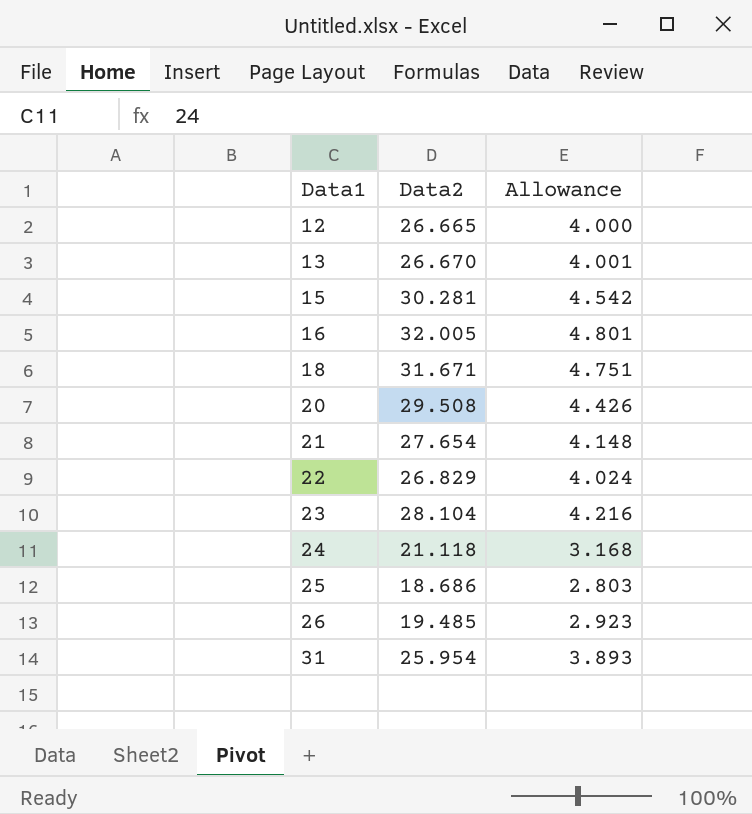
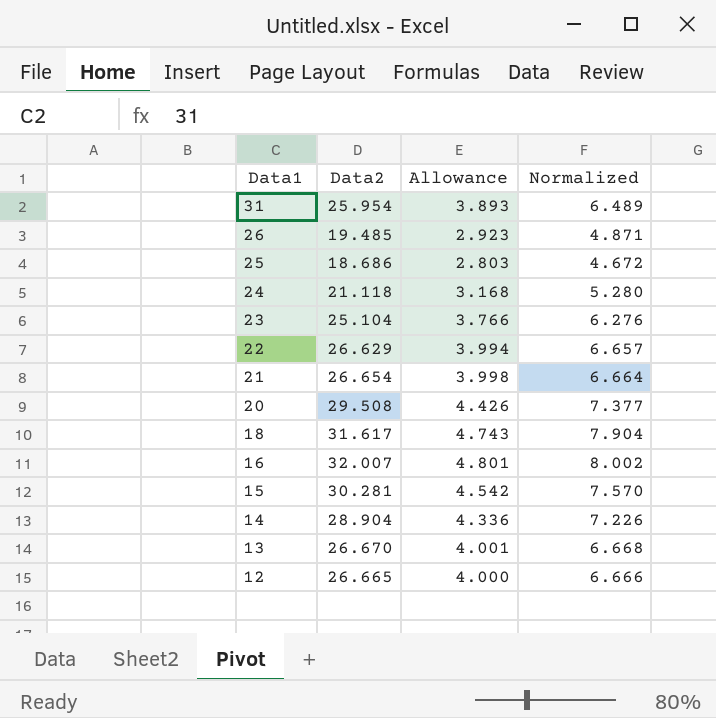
row order: Data1 ascending -> Data1 descending
column Normalized | formula: none -> [Data2] * 0.25
23 | Data2: 28.104 -> 25.104
23 | Allowance: 4.216 -> 3.766
22 | Data2: 26.829 -> 26.629
22 | Allowance: 4.024 -> 3.994
21 | Data2: 27.654 -> 26.654
21 | Allowance: 4.148 -> 3.998
18 | Data2: 31.671 -> 31.617
18 | Allowance: 4.751 -> 4.743
16 | Data2: 32.005 -> 32.007
row 14: none -> 28.904 | 4.336 | 7.226

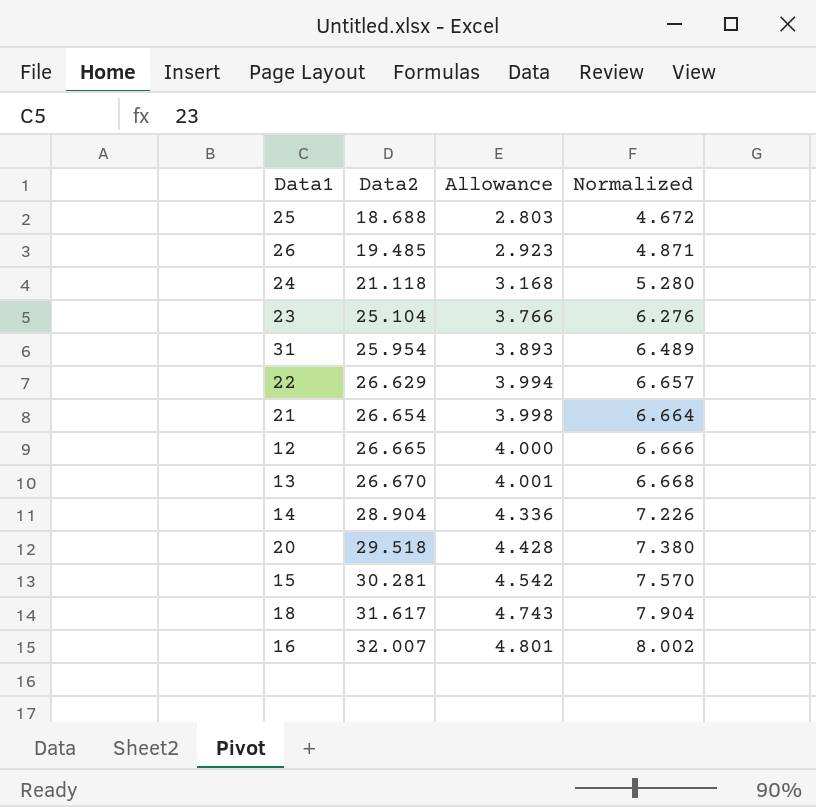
row order: Data1 descending -> Data2 ascending
25 | Data2: 18.686 -> 18.688
20 | Data2: 29.508 -> 29.518
20 | Allowance: 4.426 -> 4.428
20 | Normalized: 7.377 -> 7.380

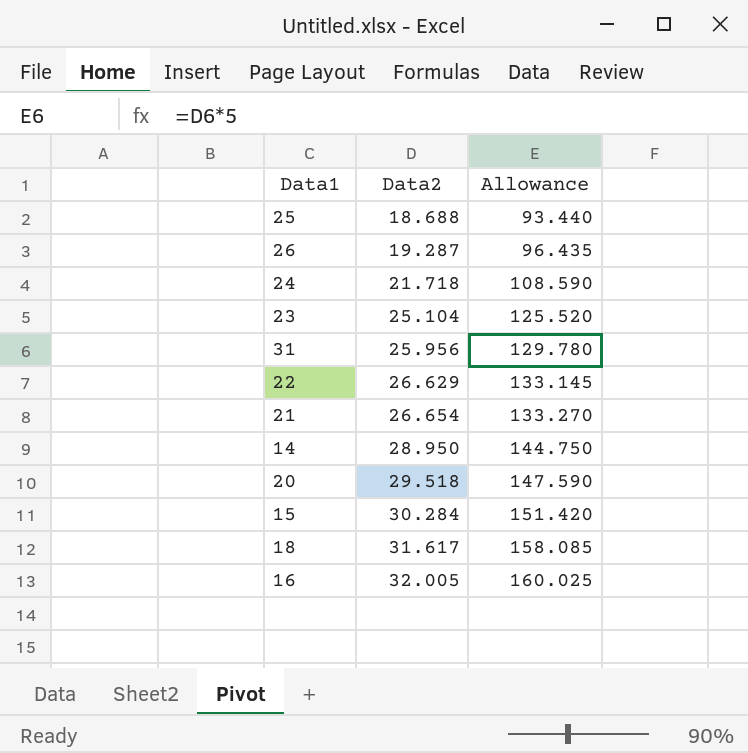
column Normalized | formula: [Data2] * 0.25 -> none
column Allowance | formula: [Data2] * 0.15 -> [Data2] * 5
row 12: 26.665 | 4.000 | 6.666 -> none
row 13: 26.670 | 4.001 | 6.668 -> none
26 | Data2: 19.485 -> 19.287
24 | Data2: 21.118 -> 21.718
31 | Data2: 25.954 -> 25.956
14 | Data2: 28.904 -> 28.950
15 | Data2: 30.281 -> 30.284
16 | Data2: 32.007 -> 32.005

